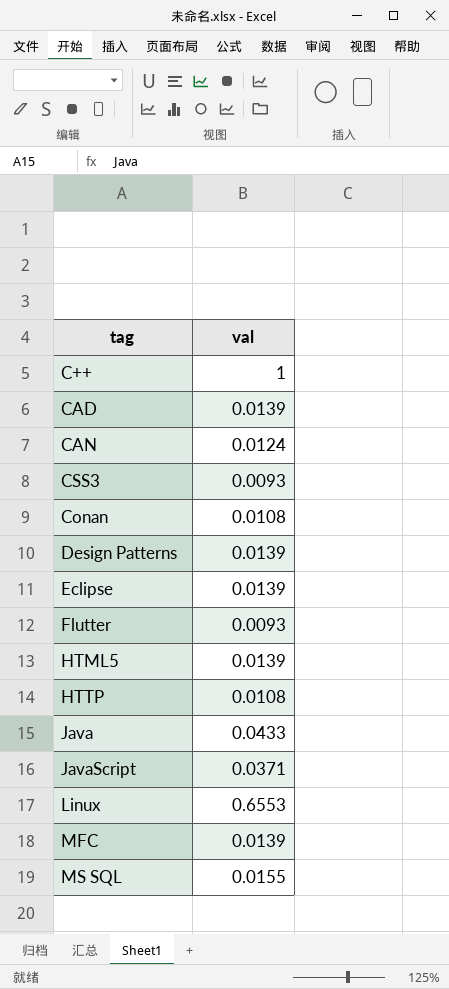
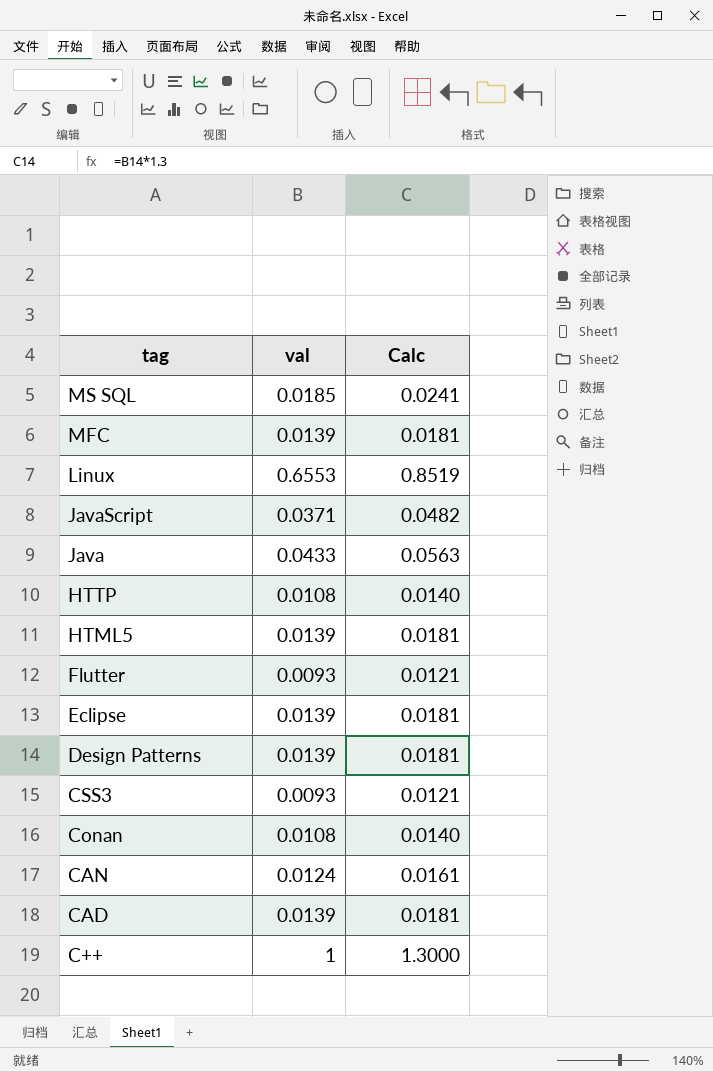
row order: none -> tag descending
column Calc | formula: none -> [val] * 1.3
MS SQL | val: 0.0155 -> 0.0185

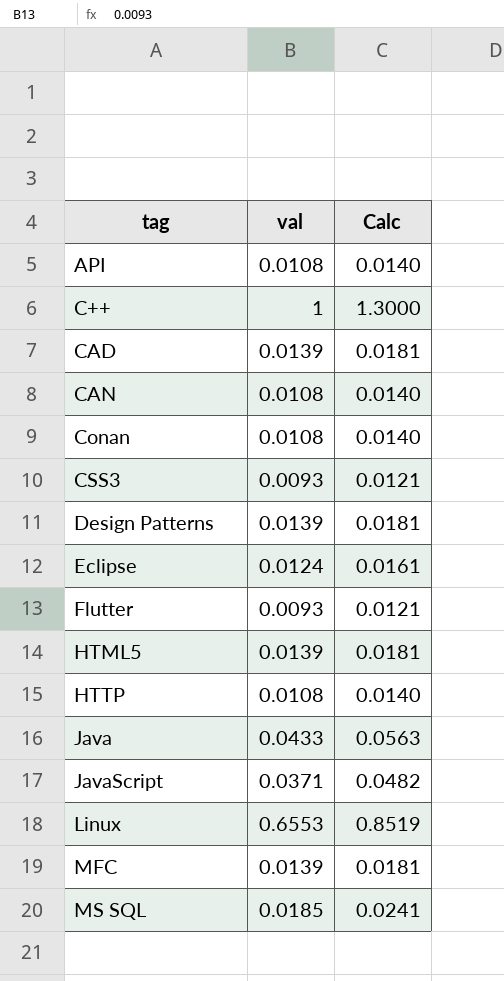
row order: tag descending -> tag ascending
row API: none -> 0.0108 | 0.0140
CAN | val: 0.0124 -> 0.0108
CAN | Calc: 0.0161 -> 0.0140
Eclipse | val: 0.0139 -> 0.0124
Eclipse | Calc: 0.0181 -> 0.0161

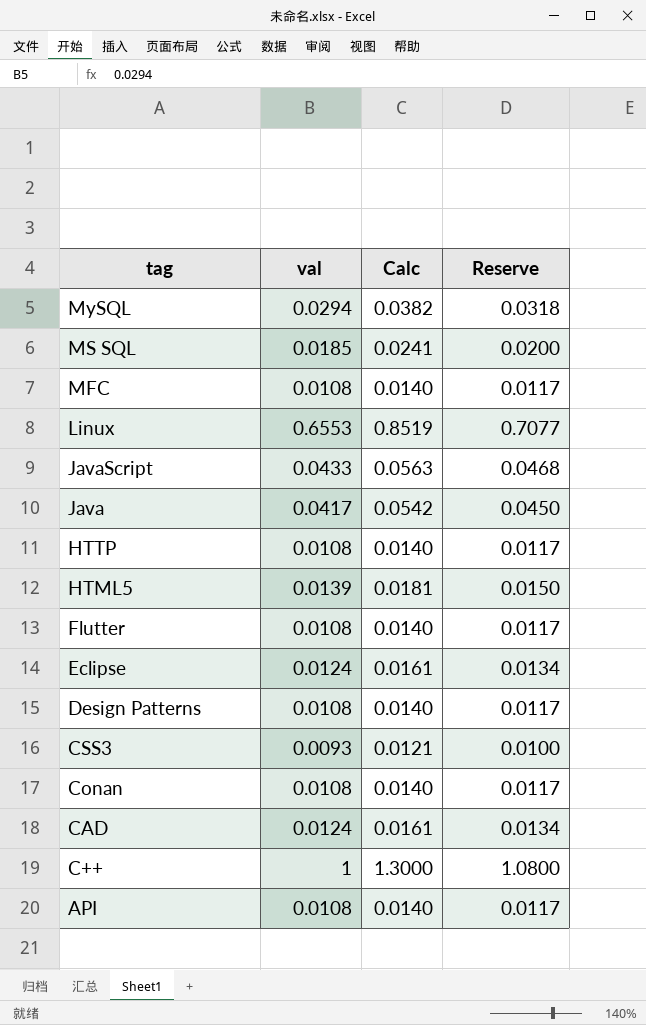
row order: tag ascending -> tag descending
column Reserve | formula: none -> [val] * 1.08
row CAN: 0.0108 | 0.0140 -> none
row MySQL: none -> 0.0294 | 0.0382 | 0.0318
MFC | val: 0.0139 -> 0.0108
MFC | Calc: 0.0181 -> 0.0140
JavaScript | val: 0.0371 -> 0.0433
JavaScript | Calc: 0.0482 -> 0.0563
Java | val: 0.0433 -> 0.0417
Java | Calc: 0.0563 -> 0.0542
Flutter | val: 0.0093 -> 0.0108
Flutter | Calc: 0.0121 -> 0.0140
Design Patterns | val: 0.0139 -> 0.0108
Design Patterns | Calc: 0.0181 -> 0.0140
CAD | val: 0.0139 -> 0.0124
CAD | Calc: 0.0181 -> 0.0161

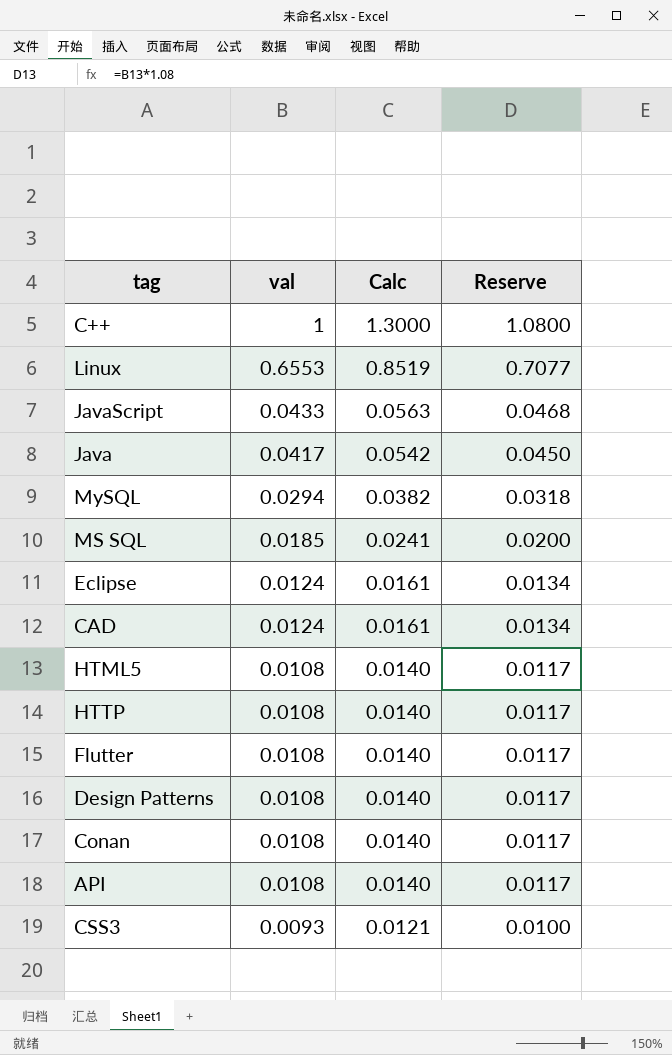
row order: tag descending -> val descending
row MFC: 0.0108 | 0.0140 | 0.0117 -> none
HTML5 | val: 0.0139 -> 0.0108
HTML5 | Calc: 0.0181 -> 0.0140
HTML5 | Reserve: 0.0150 -> 0.0117

